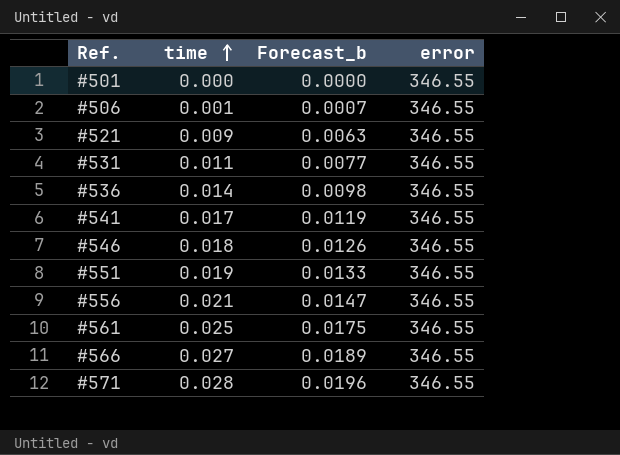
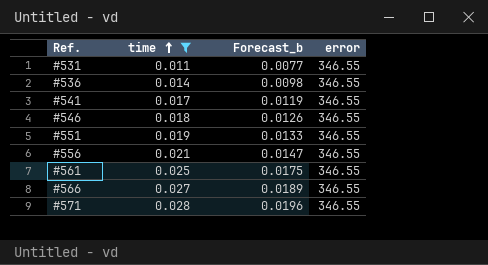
filter: none -> time >= 0.011

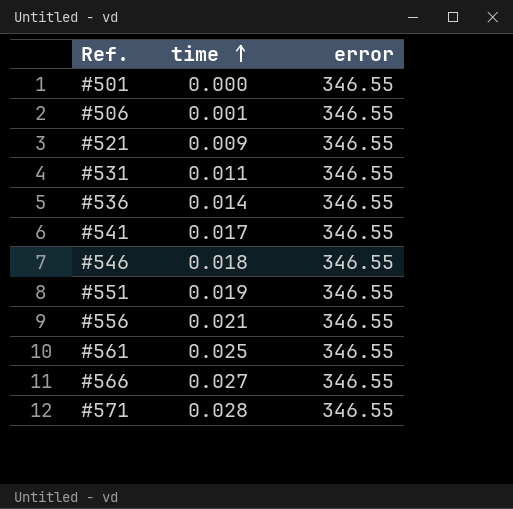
filter: time >= 0.011 -> none
column Forecast_b | formula: [time] * 0.7 -> none

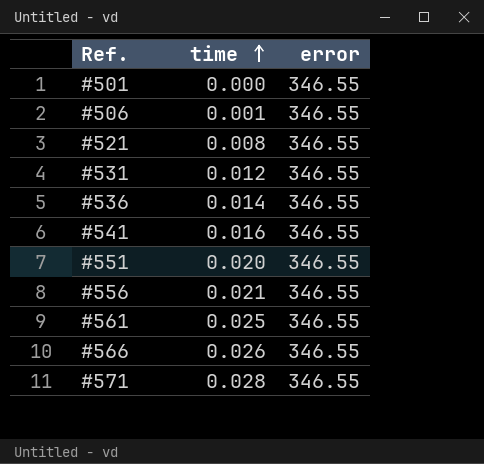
row #546: 0.018 | 346.55 -> none
#521 | time: 0.009 -> 0.008
#531 | time: 0.011 -> 0.012
#541 | time: 0.017 -> 0.016
#551 | time: 0.019 -> 0.020
#566 | time: 0.027 -> 0.026

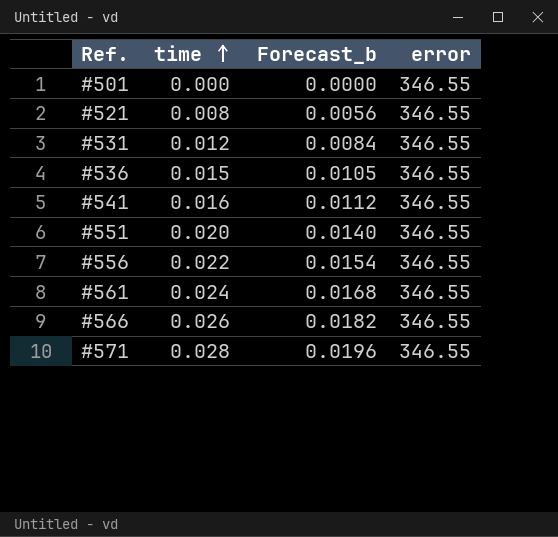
column Forecast_b | formula: none -> [time] * 0.7
row #506: 0.001 | 346.55 -> none
#536 | time: 0.014 -> 0.015
#556 | time: 0.021 -> 0.022
#561 | time: 0.025 -> 0.024

